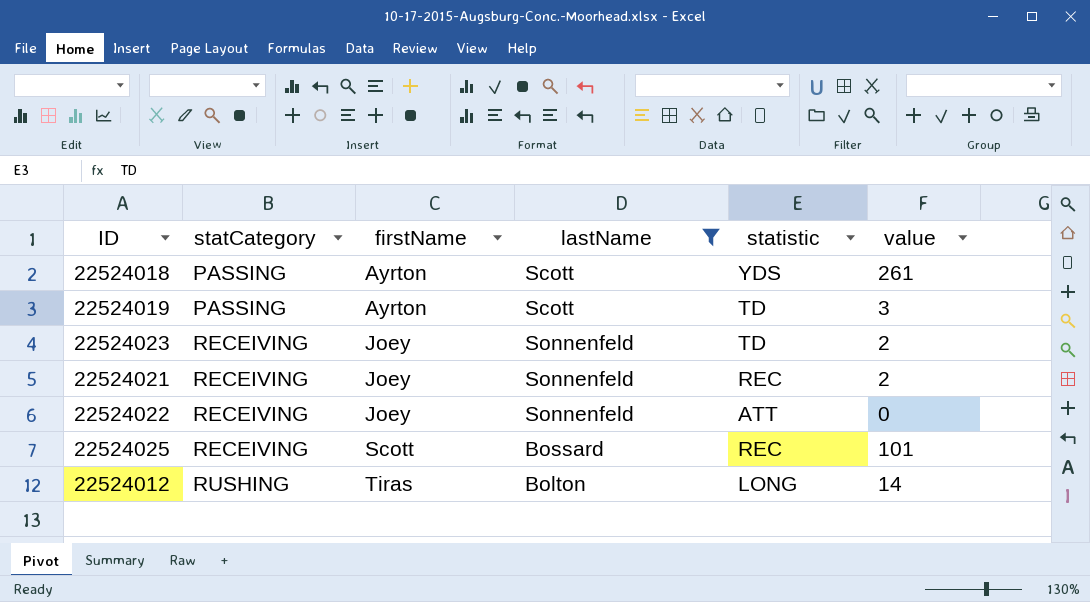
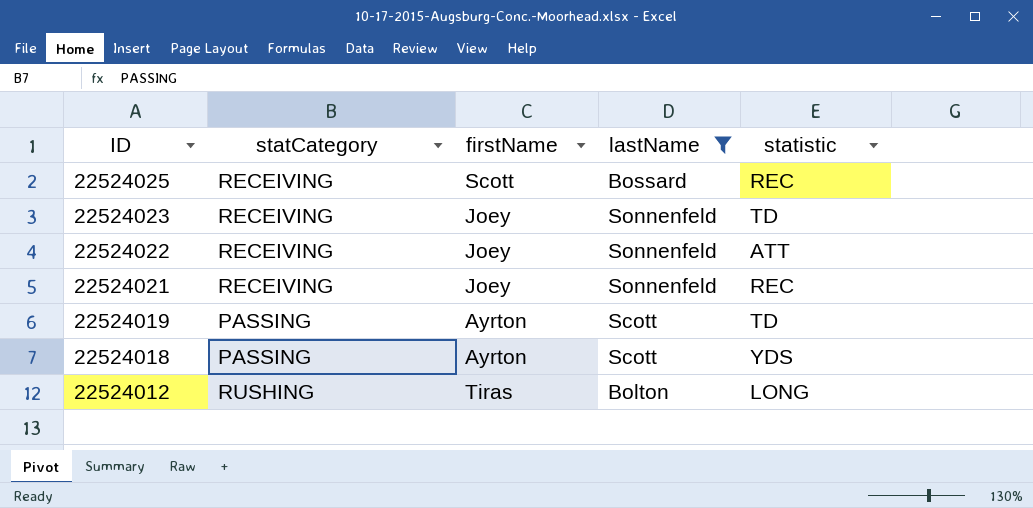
row order: statCategory ascending -> ID descending
column value | position: 6 -> none

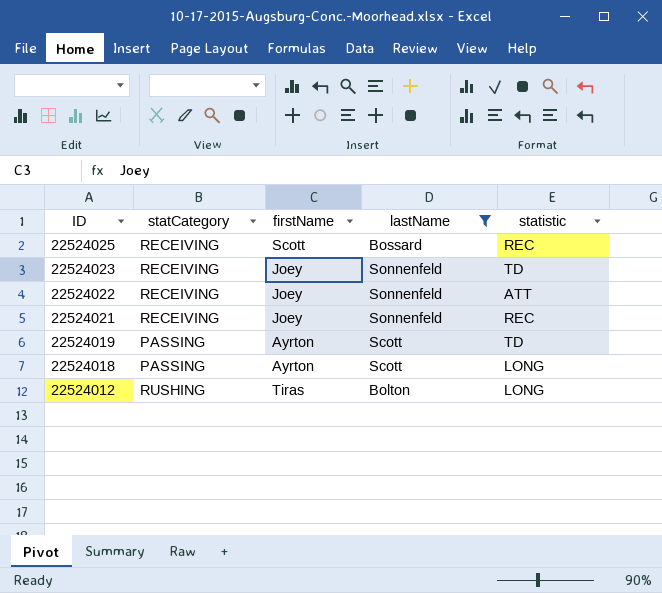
22524018 | statistic: YDS -> LONG

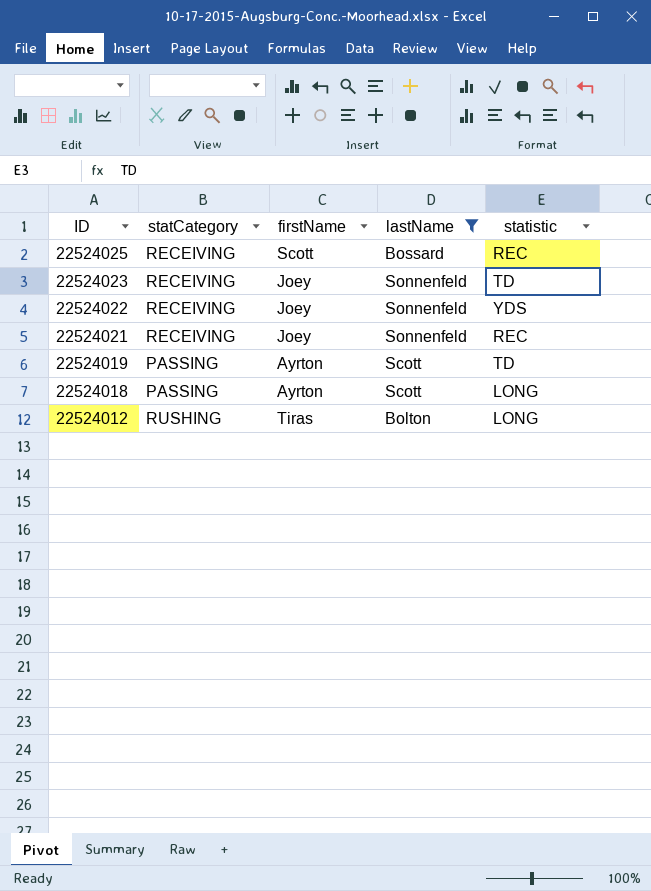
22524022 | statistic: ATT -> YDS

